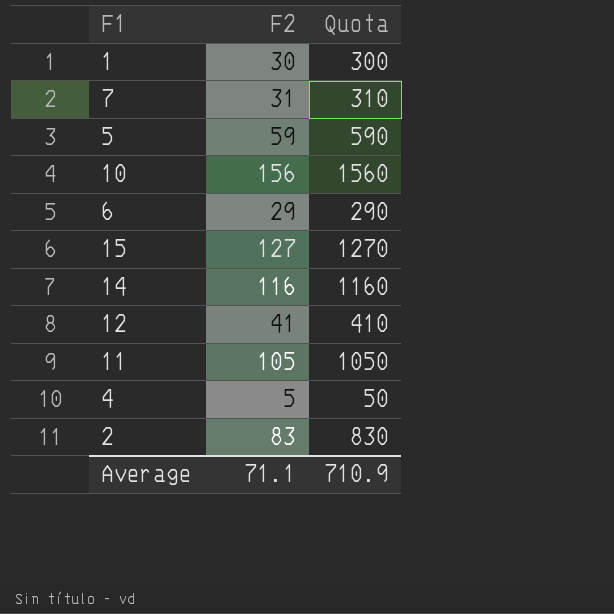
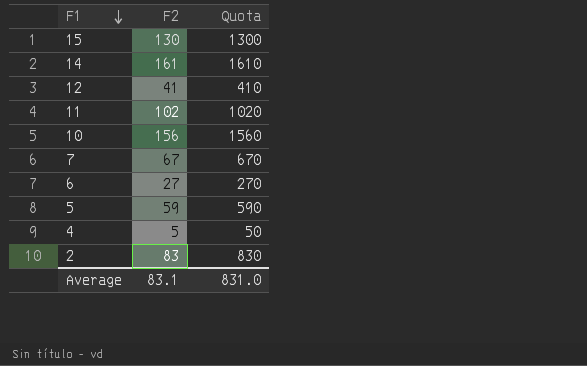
row order: none -> F1 descending
row 1: 30 | 300 -> none
15 | F2: 127 -> 130
15 | Quota: 1270 -> 1300
14 | F2: 116 -> 161
14 | Quota: 1160 -> 1610
11 | F2: 105 -> 102
11 | Quota: 1050 -> 1020
7 | F2: 31 -> 67
7 | Quota: 310 -> 670
6 | F2: 29 -> 27
6 | Quota: 290 -> 270
Average | F2: 71.1 -> 83.1
Average | Quota: 710.9 -> 831.0

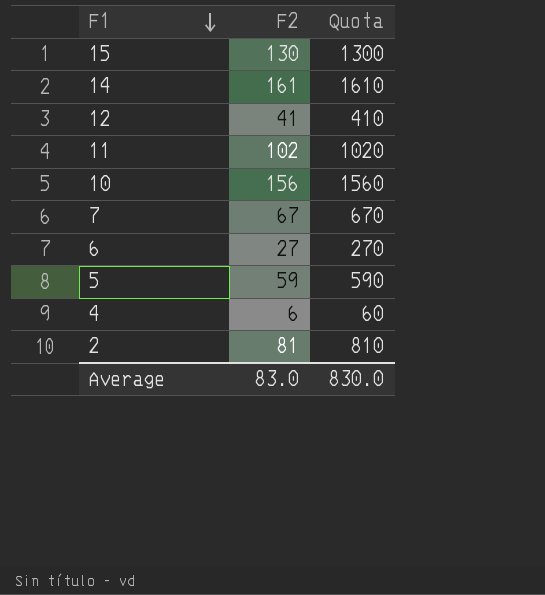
4 | F2: 5 -> 6
4 | Quota: 50 -> 60
2 | F2: 83 -> 81
2 | Quota: 830 -> 810
Average | F2: 83.1 -> 83.0
Average | Quota: 831.0 -> 830.0

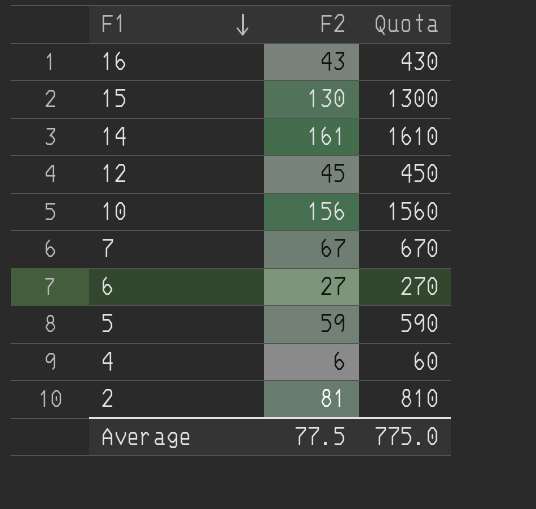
row 11: 102 | 1020 -> none
row 16: none -> 43 | 430
12 | F2: 41 -> 45
12 | Quota: 410 -> 450
Average | F2: 83.0 -> 77.5
Average | Quota: 830.0 -> 775.0

